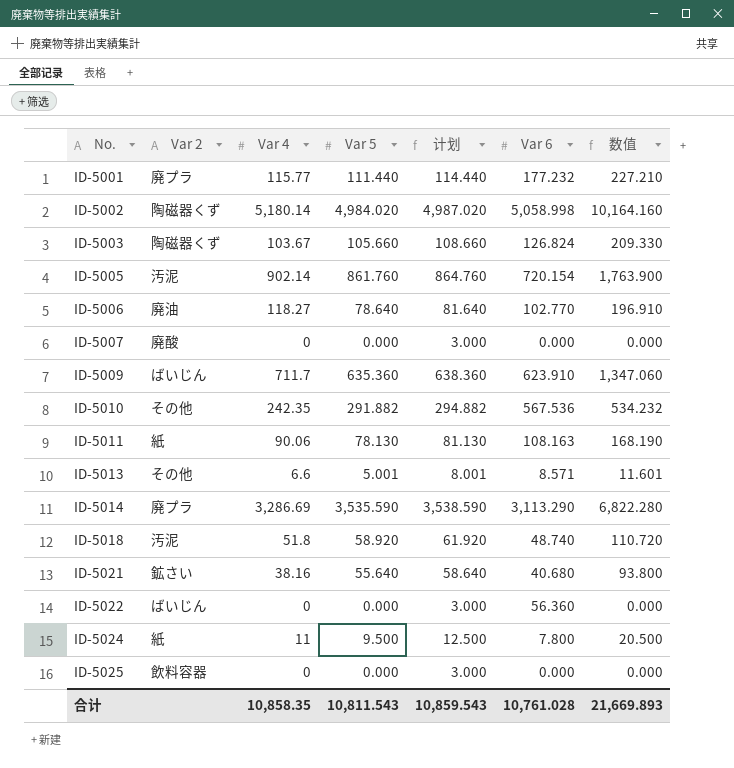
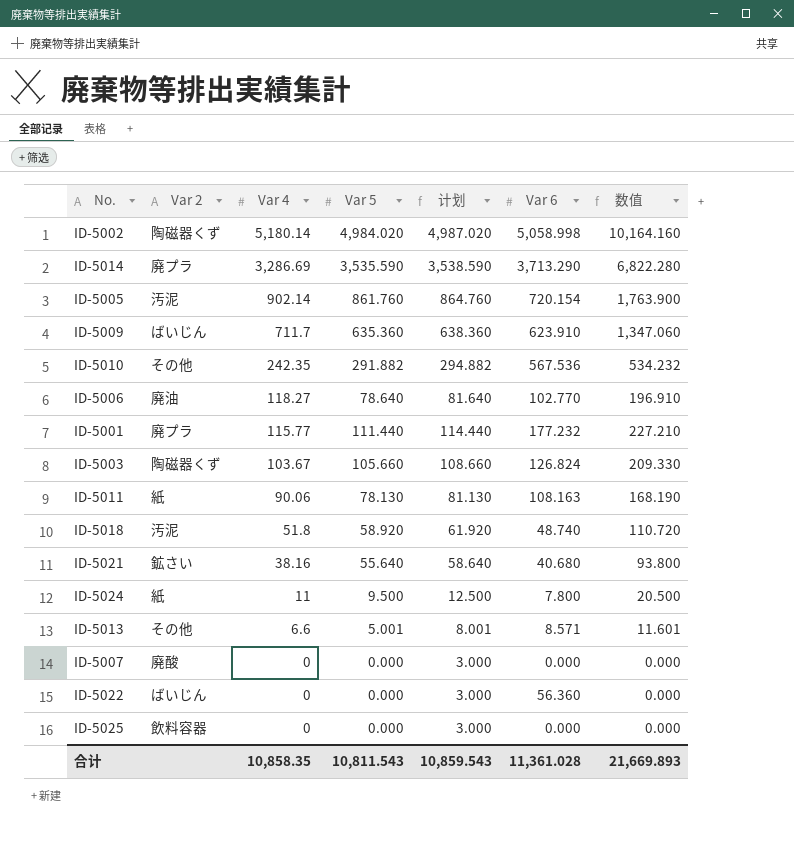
row order: No. ascending -> Var 4 descending
ID-5014 | Var 6: 3,113.290 -> 3,713.290
合计 | Var 6: 10,761.028 -> 11,361.028

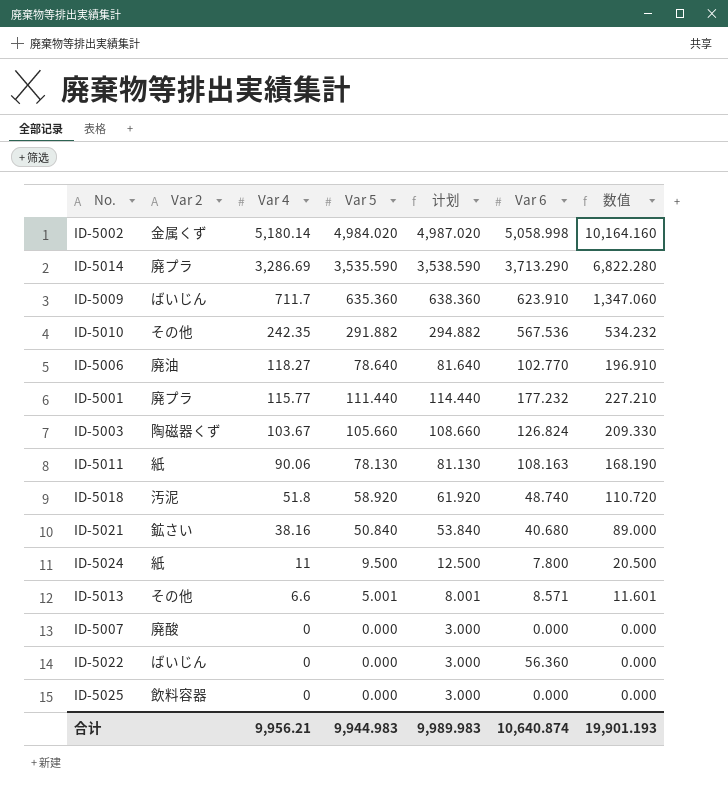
row ID-5005: 汚泥 | 902.14 | 861.760 | 864.760 | 720.154 | 1,763.900 -> none
ID-5002 | Var 2: 陶磁器くず -> 金属くず
ID-5021 | Var 5: 55.640 -> 50.840
ID-5021 | 计划: 58.640 -> 53.840
ID-5021 | 数值: 93.800 -> 89.000
合计 | Var 4: 10,858.35 -> 9,956.21
合计 | Var 5: 10,811.543 -> 9,944.983
合计 | 计划: 10,859.543 -> 9,989.983
合计 | Var 6: 11,361.028 -> 10,640.874
合计 | 数值: 21,669.893 -> 19,901.193

